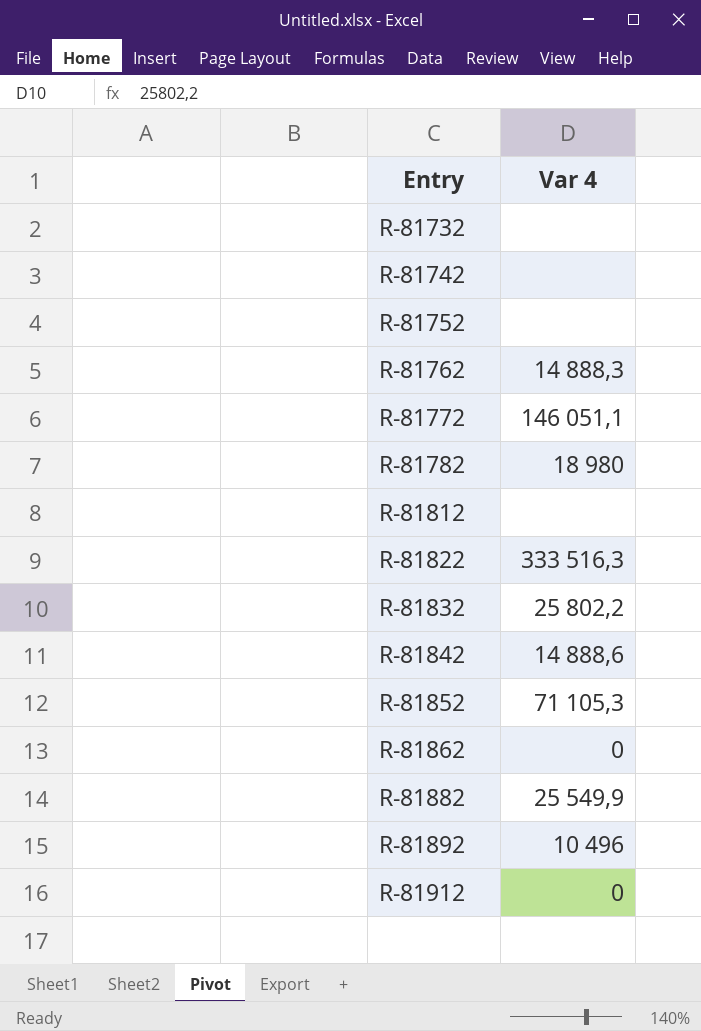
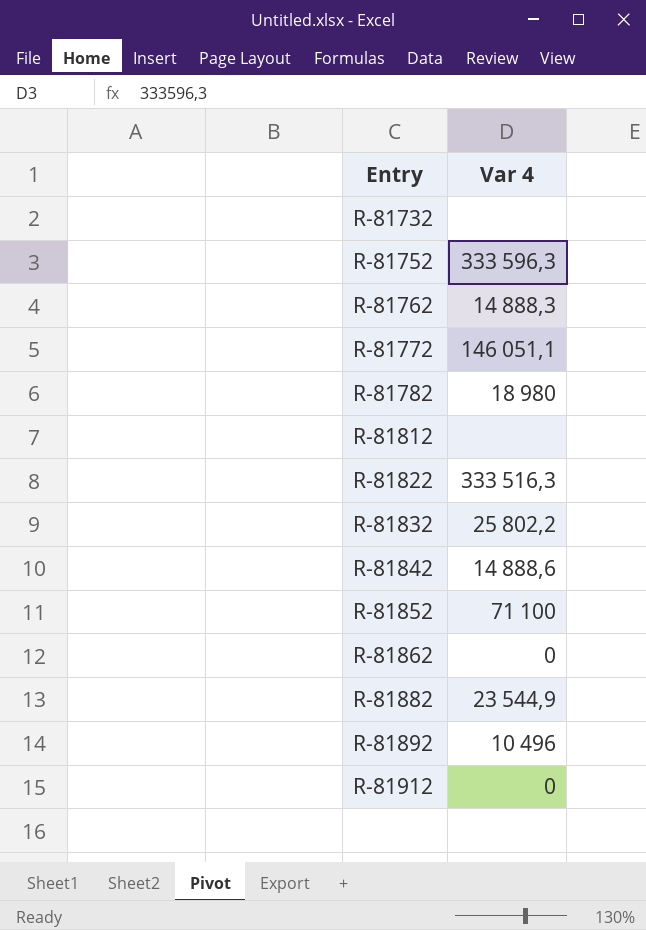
row R-81742: none -> none
R-81752 | Var 4: none -> 333 596,3
R-81852 | Var 4: 71 105,3 -> 71 100
R-81882 | Var 4: 25 549,9 -> 23 544,9

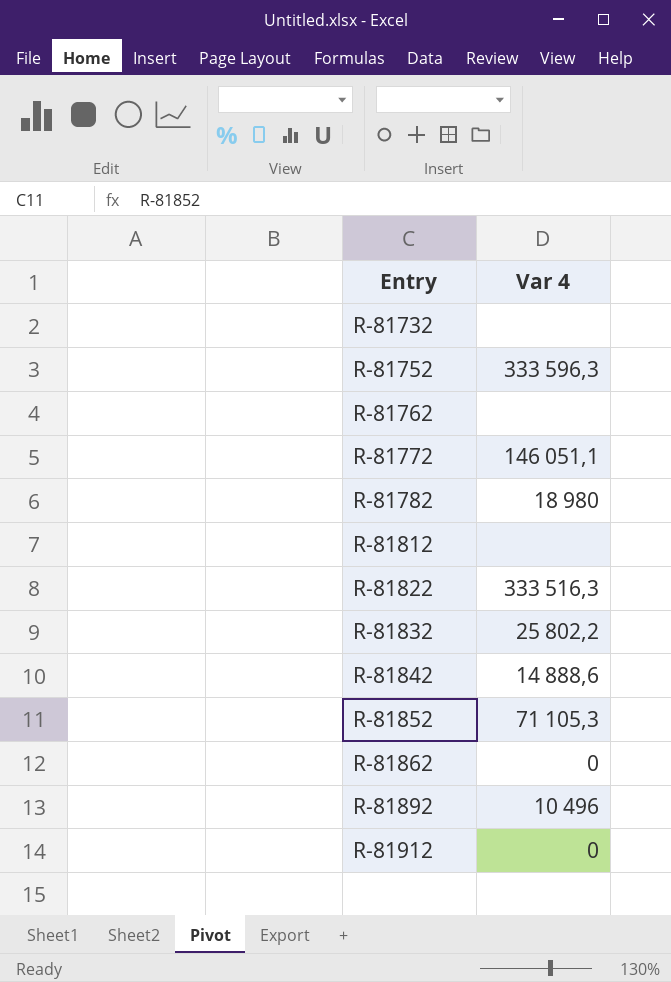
row R-81882: 23 544,9 -> none
R-81762 | Var 4: 14 888,3 -> none
R-81852 | Var 4: 71 100 -> 71 105,3

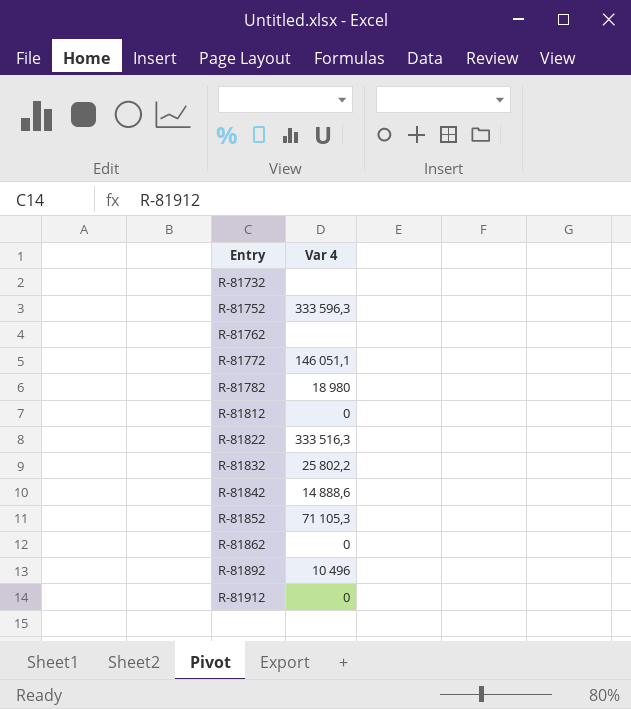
R-81812 | Var 4: none -> 0

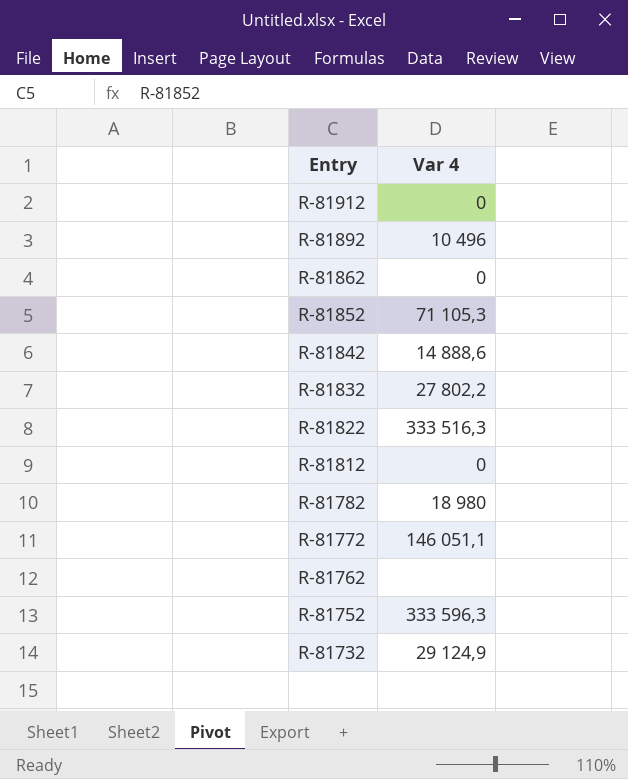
row order: Entry ascending -> Entry descending
R-81832 | Var 4: 25 802,2 -> 27 802,2
R-81732 | Var 4: none -> 29 124,9

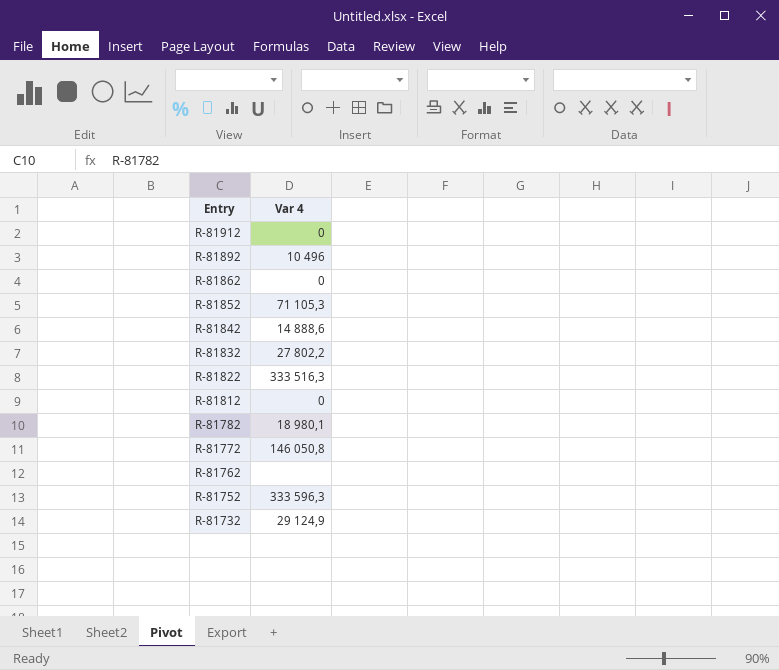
R-81782 | Var 4: 18 980 -> 18 980,1
R-81772 | Var 4: 146 051,1 -> 146 050,8

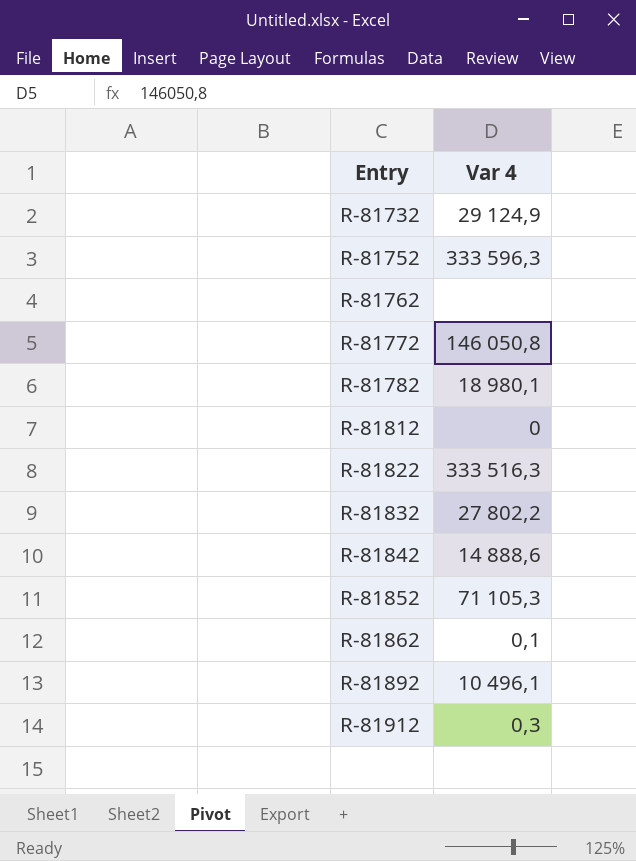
row order: Entry descending -> Entry ascending
R-81862 | Var 4: 0 -> 0,1
R-81892 | Var 4: 10 496 -> 10 496,1
R-81912 | Var 4: 0 -> 0,3

